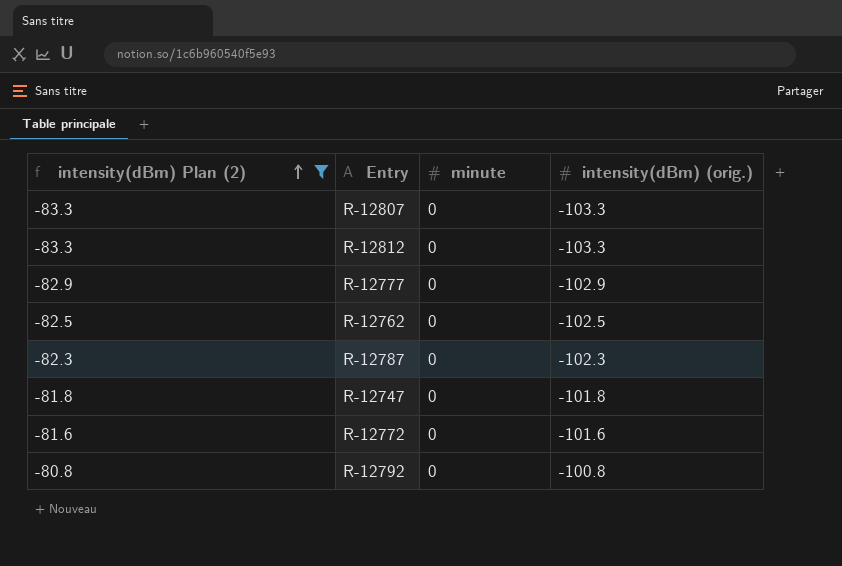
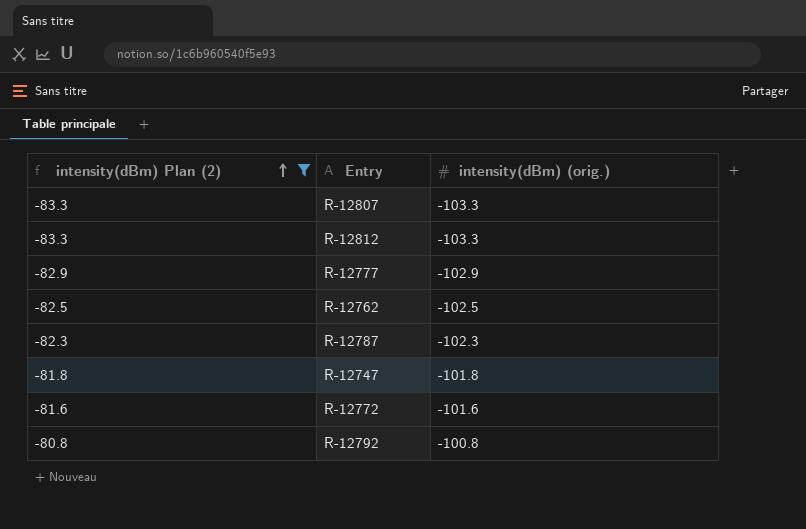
column minute | position: 3 -> none

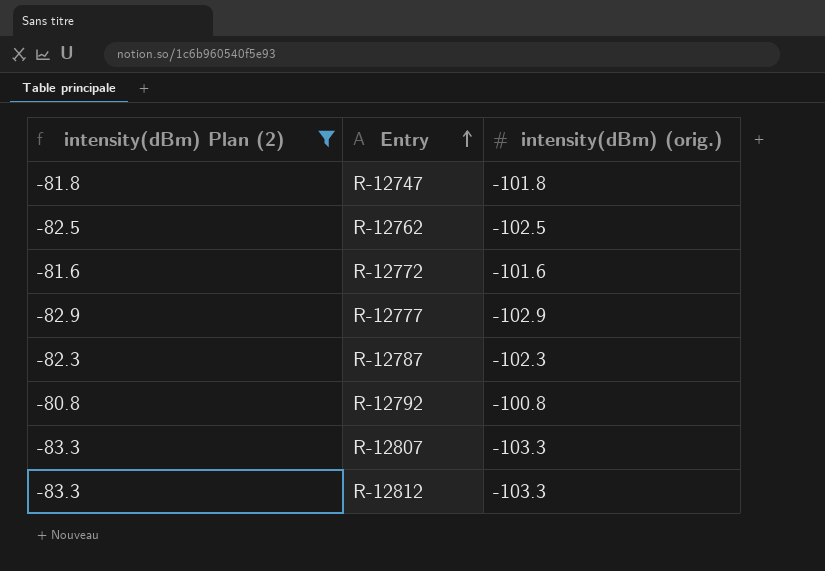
row order: intensity(dBm) Plan (2) ascending -> Entry ascending

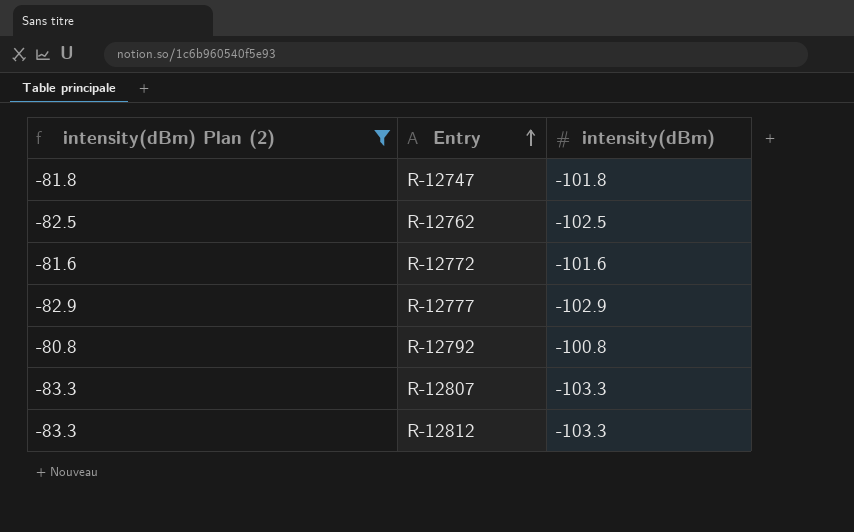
column name: intensity(dBm) (orig.) -> intensity(dBm)
row R-12787: -82.3 | -102.3 -> none

